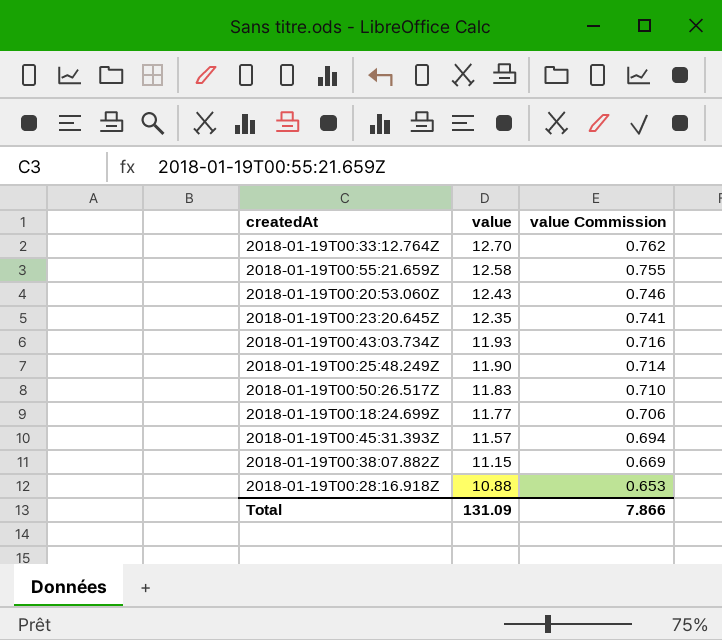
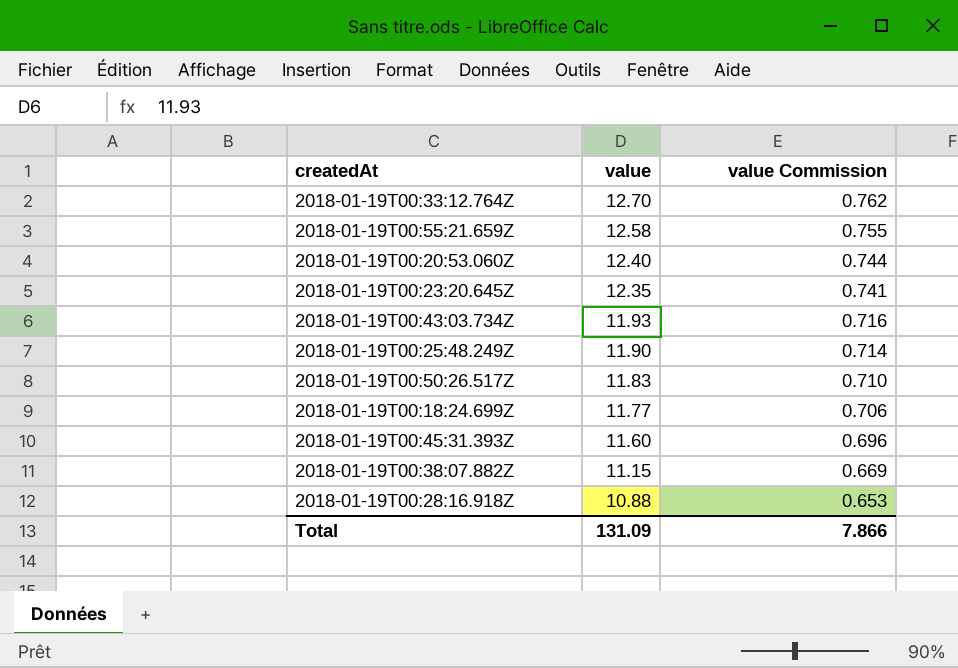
2018-01-19T00:20:53.060Z | value: 12.43 -> 12.40
2018-01-19T00:20:53.060Z | value Commission: 0.746 -> 0.744
2018-01-19T00:45:31.393Z | value: 11.57 -> 11.60
2018-01-19T00:45:31.393Z | value Commission: 0.694 -> 0.696

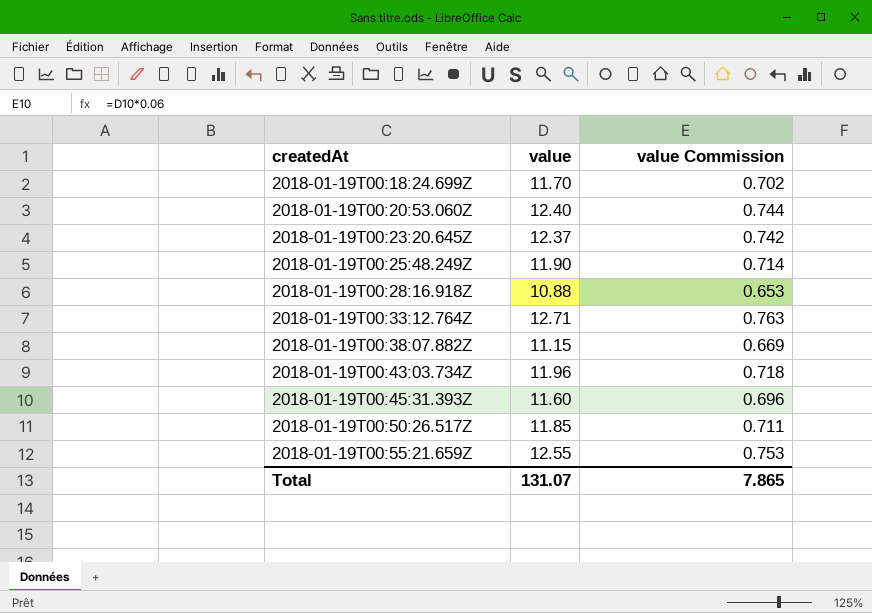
row order: value descending -> createdAt ascending
2018-01-19T00:18:24.699Z | value: 11.77 -> 11.70
2018-01-19T00:18:24.699Z | value Commission: 0.706 -> 0.702
2018-01-19T00:23:20.645Z | value: 12.35 -> 12.37
2018-01-19T00:23:20.645Z | value Commission: 0.741 -> 0.742
2018-01-19T00:33:12.764Z | value: 12.70 -> 12.71
2018-01-19T00:33:12.764Z | value Commission: 0.762 -> 0.763
2018-01-19T00:43:03.734Z | value: 11.93 -> 11.96
2018-01-19T00:43:03.734Z | value Commission: 0.716 -> 0.718
2018-01-19T00:50:26.517Z | value: 11.83 -> 11.85
2018-01-19T00:50:26.517Z | value Commission: 0.710 -> 0.711
2018-01-19T00:55:21.659Z | value: 12.58 -> 12.55
2018-01-19T00:55:21.659Z | value Commission: 0.755 -> 0.753
Total | value: 131.09 -> 131.07
Total | value Commission: 7.866 -> 7.865

